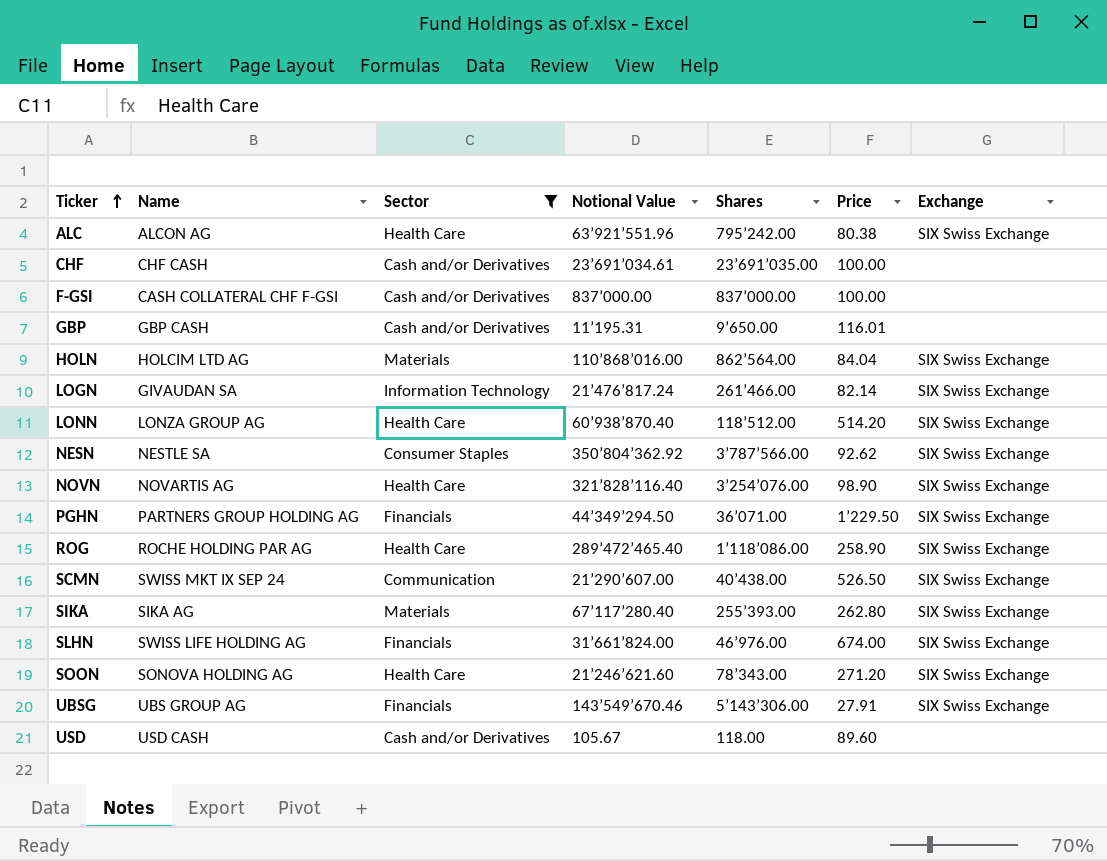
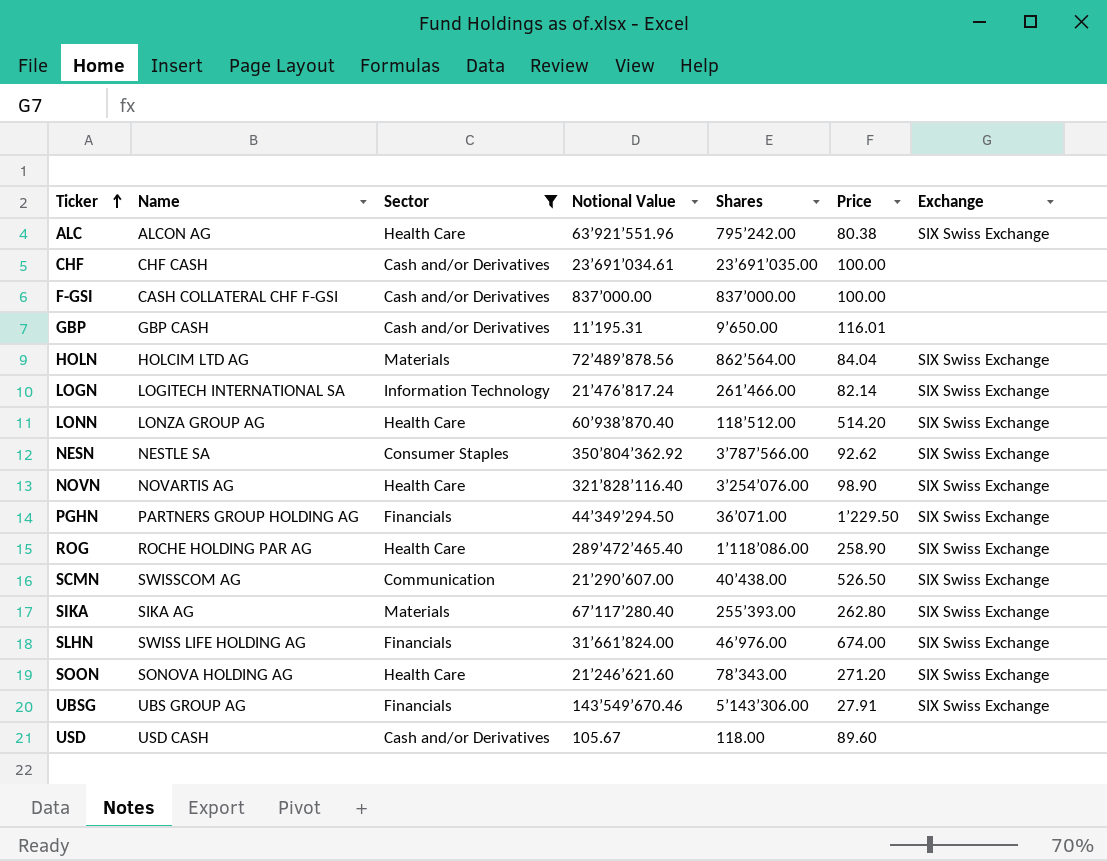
HOLN | Notional Value: 110’868’016.00 -> 72’489’878.56
LOGN | Name: GIVAUDAN SA -> LOGITECH INTERNATIONAL SA
SCMN | Name: SWISS MKT IX SEP 24 -> SWISSCOM AG

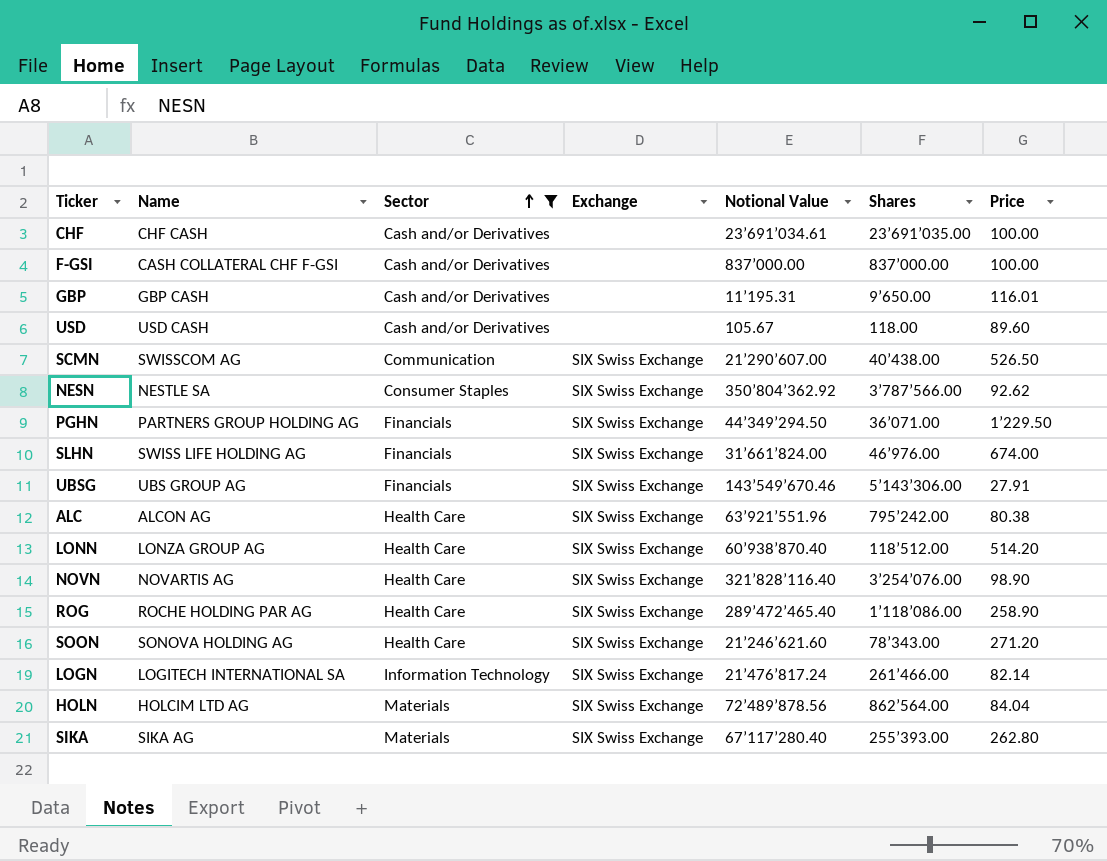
row order: Ticker ascending -> Sector ascending
column Exchange | position: 7 -> 4

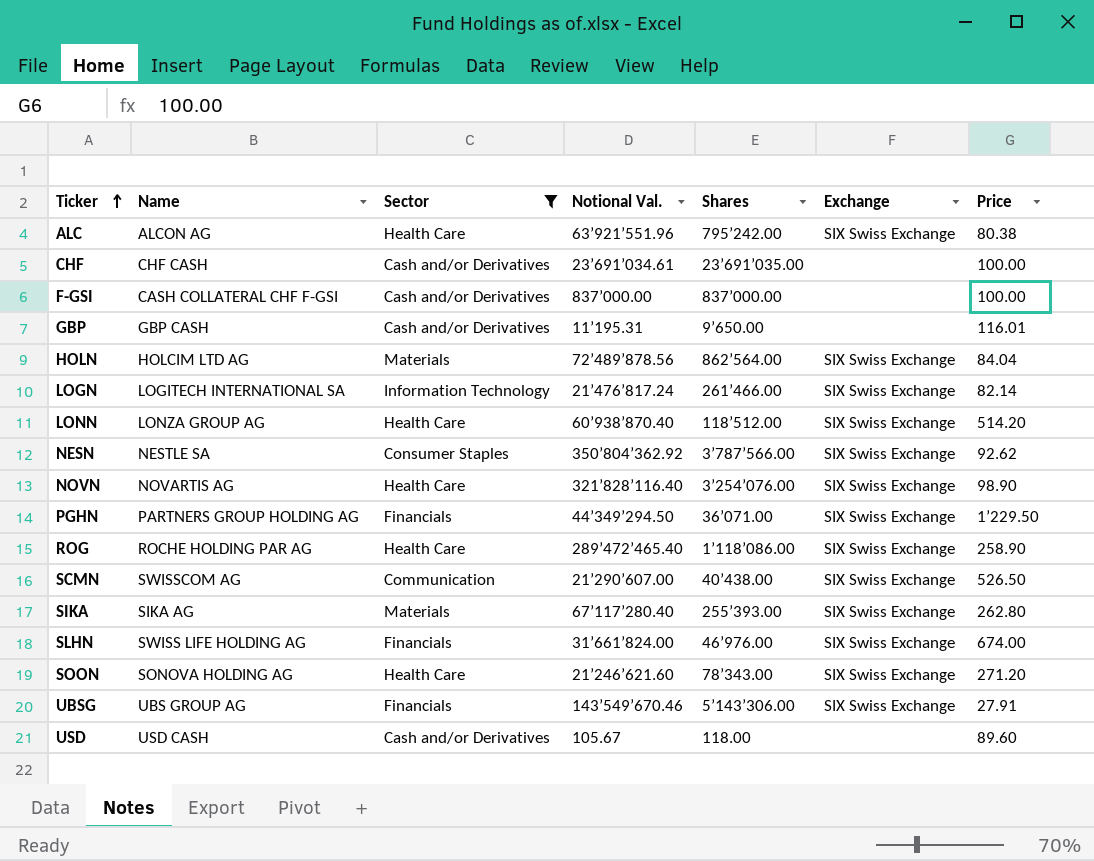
row order: Sector ascending -> Ticker ascending
column name: Notional Value -> Notional Val.
column Exchange | position: 4 -> 6

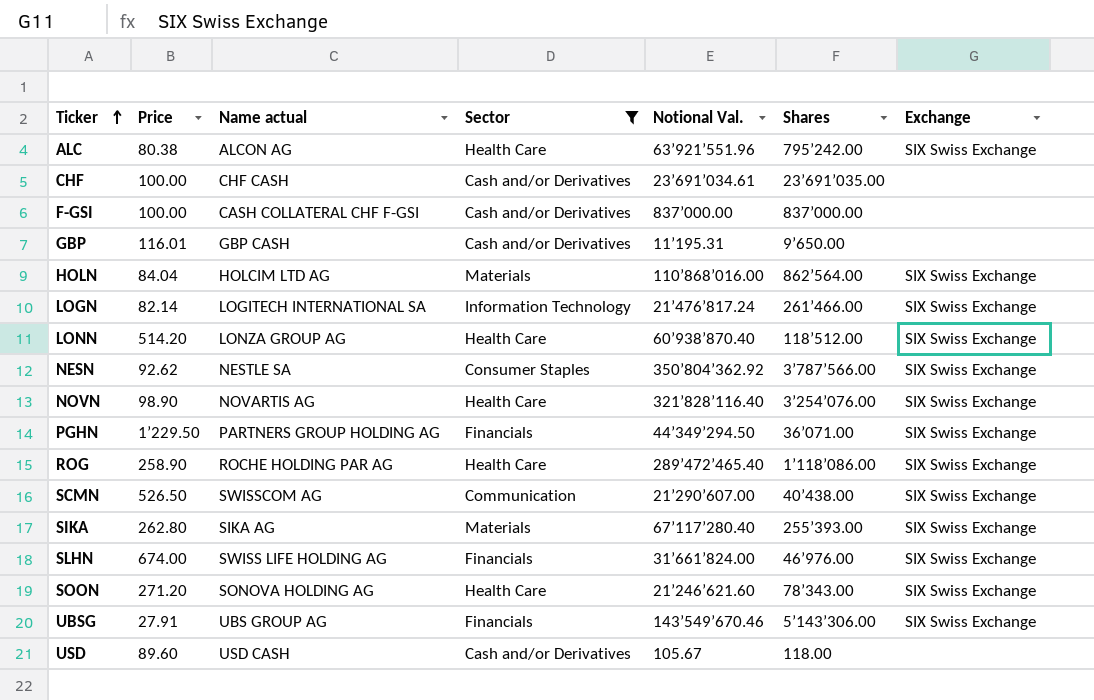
column Price | position: 7 -> 2
column name: Name -> Name actual
HOLN | Notional Val.: 72’489’878.56 -> 110’868’016.00

